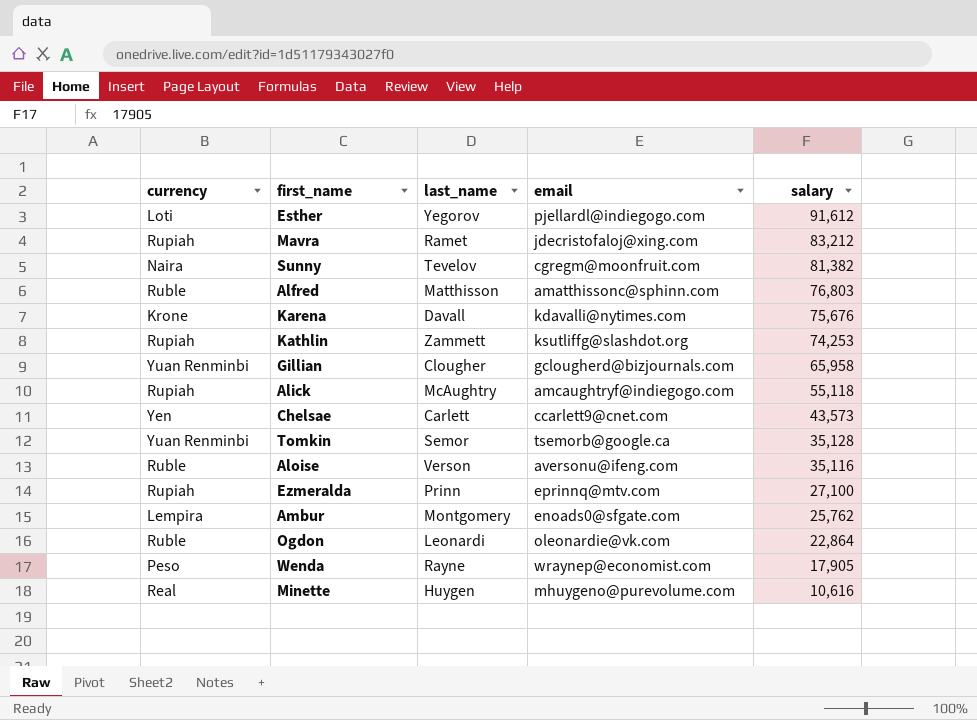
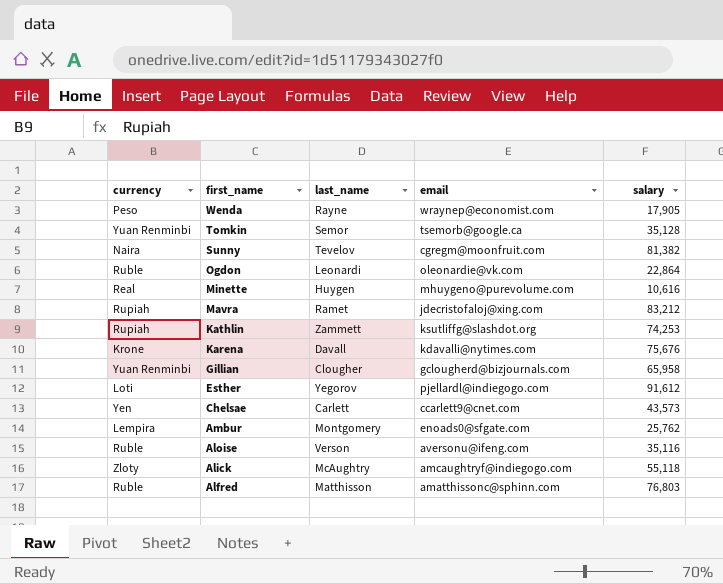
row order: salary descending -> first_name descending
row Ezmeralda: Rupiah | Prinn | eprinnq@mtv.com | 27,100 -> none
Alick | currency: Rupiah -> Zloty

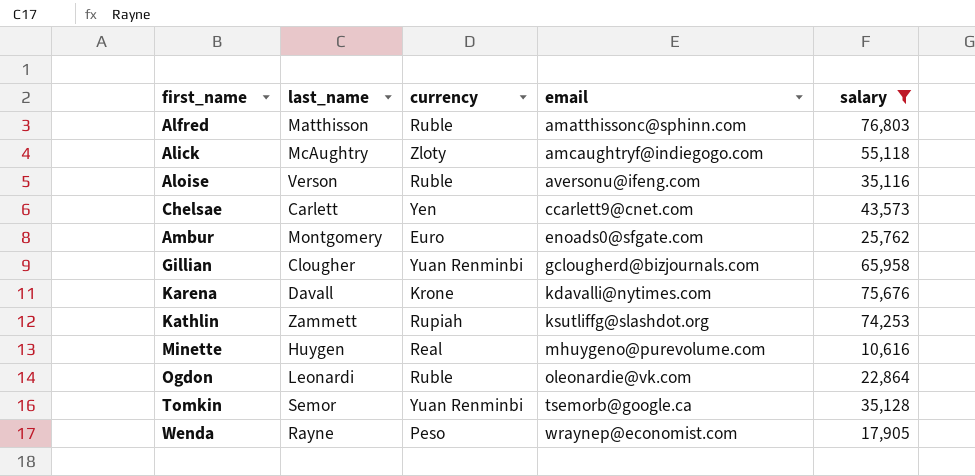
filter: none -> salary <= 76,803
row order: first_name descending -> email ascending
column currency | position: 1 -> 3
Ambur | currency: Lempira -> Euro

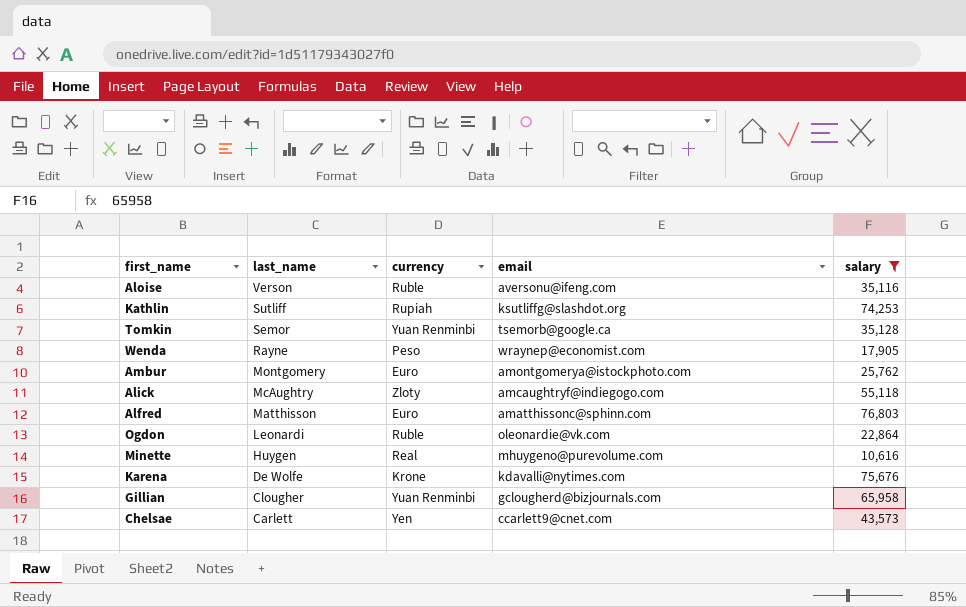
row order: email ascending -> last_name descending
Kathlin | last_name: Zammett -> Sutliff
Ambur | email: enoads0@sfgate.com -> amontgomerya@istockphoto.com
Alfred | currency: Ruble -> Euro
Karena | last_name: Davall -> De Wolfe

